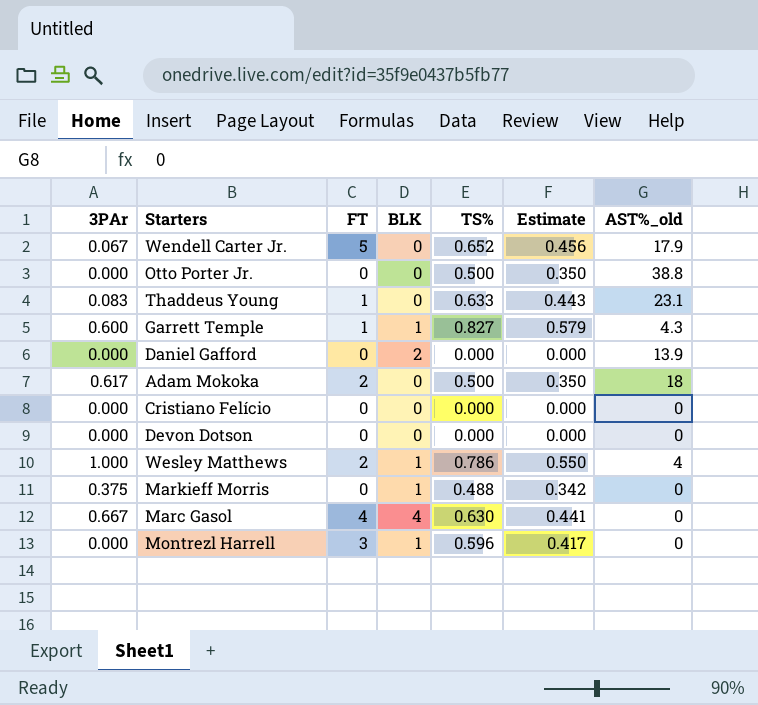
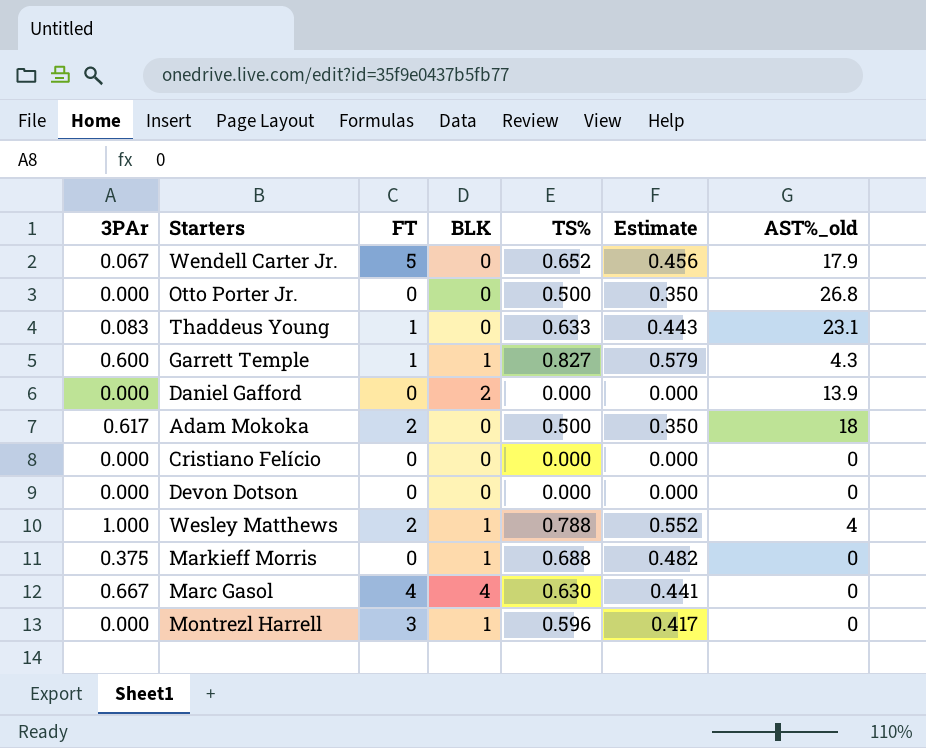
Otto Porter Jr. | AST%_old: 38.8 -> 26.8
Wesley Matthews | TS%: 0.786 -> 0.788
Wesley Matthews | Estimate: 0.550 -> 0.552
Markieff Morris | TS%: 0.488 -> 0.688
Markieff Morris | Estimate: 0.342 -> 0.482

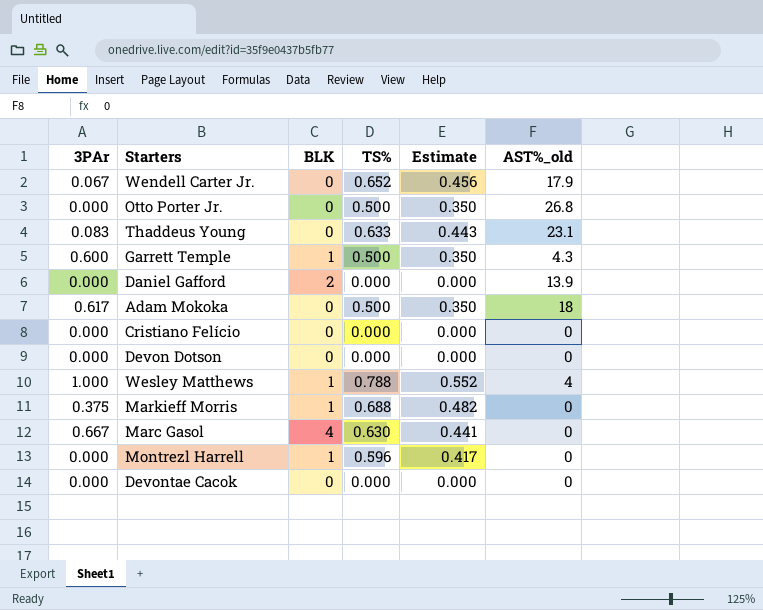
column FT | position: 3 -> none
Garrett Temple | TS%: 0.827 -> 0.500
Garrett Temple | Estimate: 0.579 -> 0.350
row Devontae Cacok: none -> 0.000 | 0 | 0.000 | 0.000 | 0

